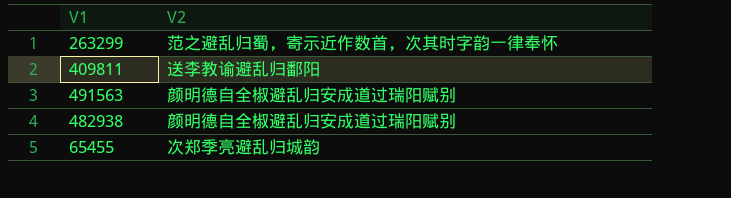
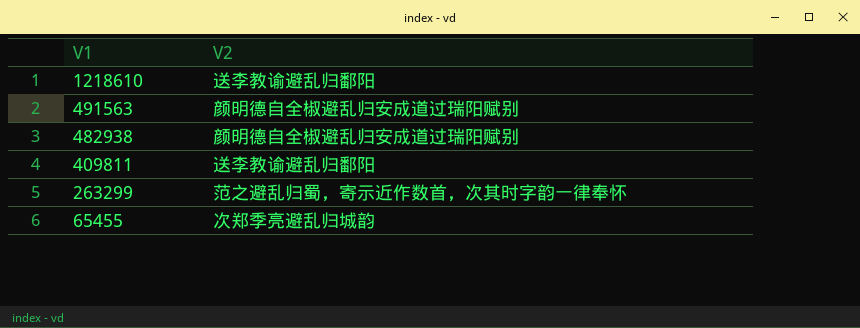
row order: none -> V1 descending
row 1218610: none -> 送李教谕避乱归鄱阳

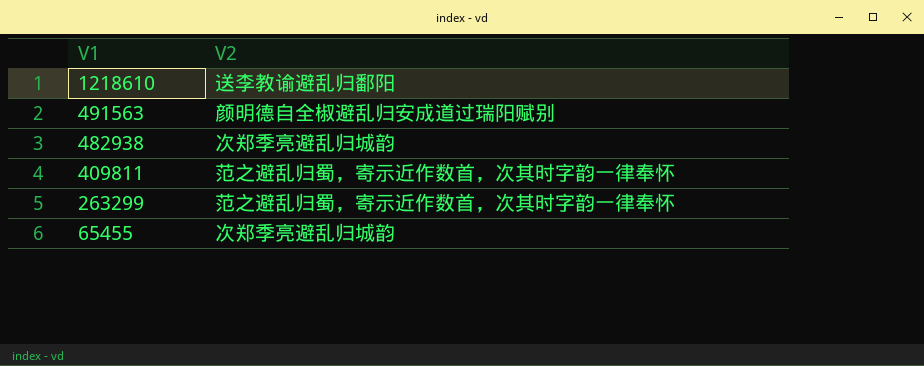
482938 | V2: 颜明德自全椒避乱归安成道过瑞阳赋别 -> 次郑季亮避乱归城韵
409811 | V2: 送李教谕避乱归鄱阳 -> 范之避乱归蜀，寄示近作数首，次其时字韵一律奉怀

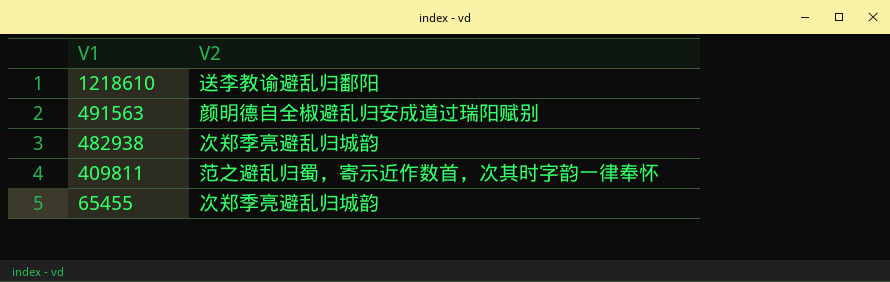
row 263299: 范之避乱归蜀，寄示近作数首，次其时字韵一律奉怀 -> none

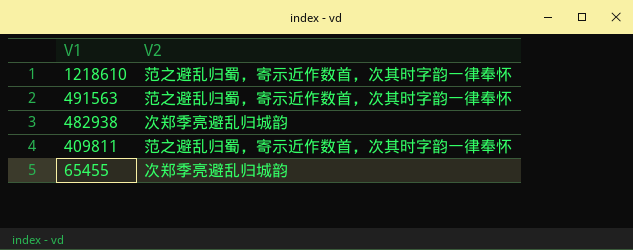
1218610 | V2: 送李教谕避乱归鄱阳 -> 范之避乱归蜀，寄示近作数首，次其时字韵一律奉怀
491563 | V2: 颜明德自全椒避乱归安成道过瑞阳赋别 -> 范之避乱归蜀，寄示近作数首，次其时字韵一律奉怀

